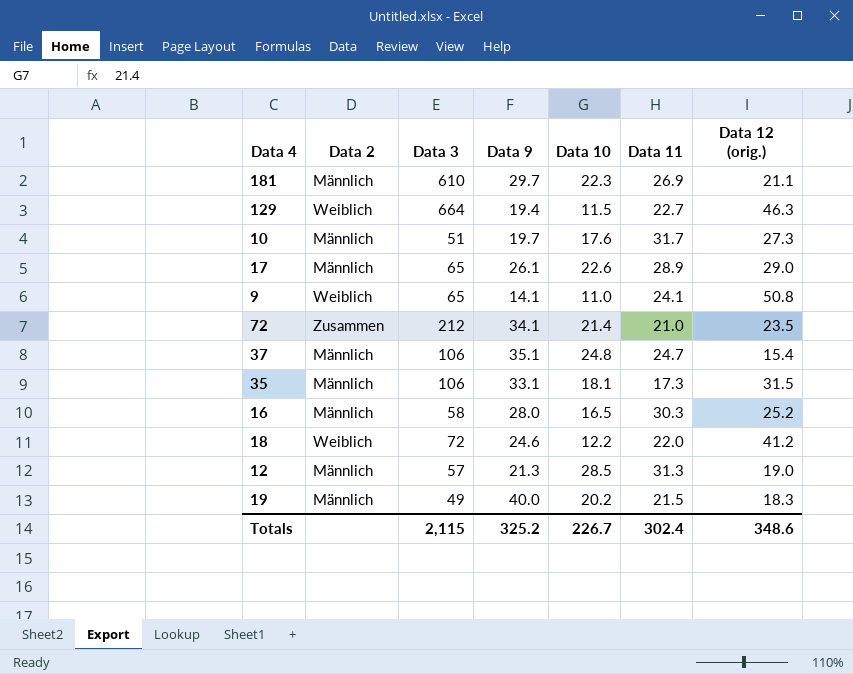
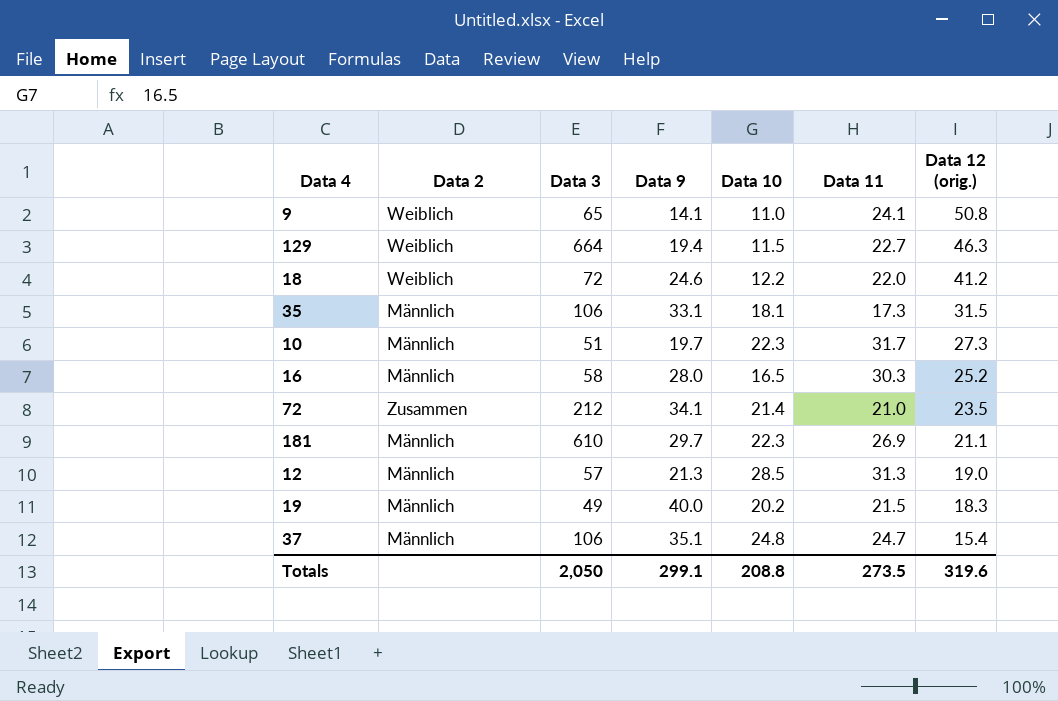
row order: none -> Data 12 (orig.) descending
row 17: Männlich | 65 | 26.1 | 22.6 | 28.9 | 29.0 -> none
10 | Data 10: 17.6 -> 22.3
Totals | Data 3: 2,115 -> 2,050
Totals | Data 9: 325.2 -> 299.1
Totals | Data 10: 226.7 -> 208.8
Totals | Data 11: 302.4 -> 273.5
Totals | Data 12 (orig.): 348.6 -> 319.6

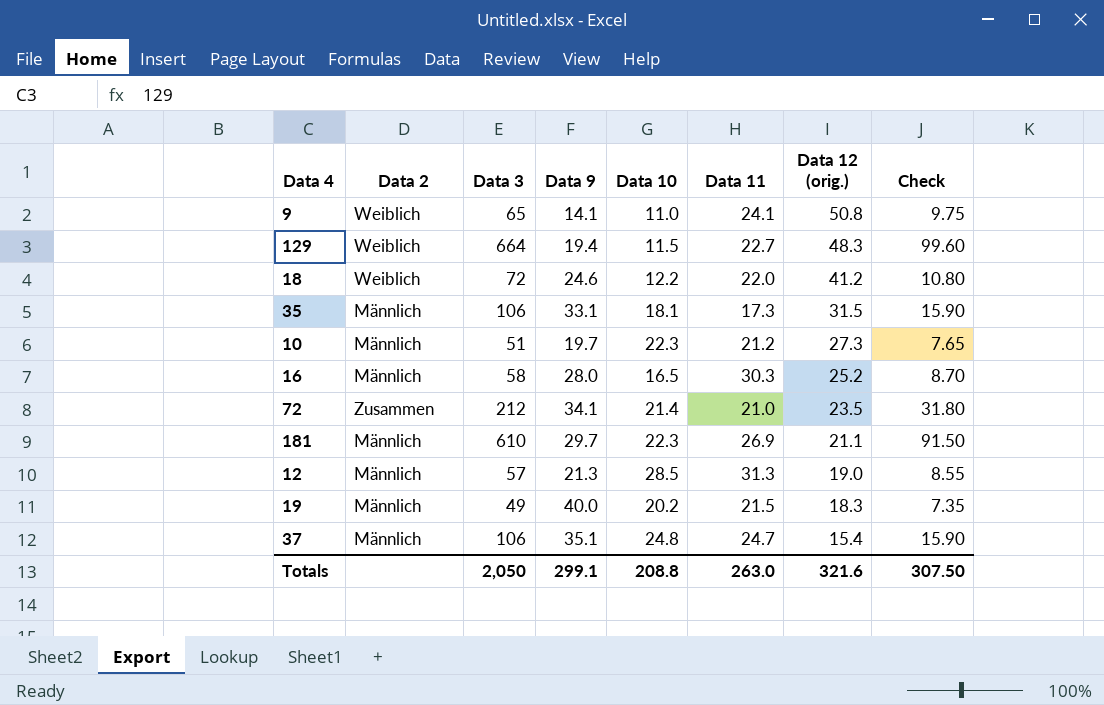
column Check | formula: none -> [Data 3] * 0.15
129 | Data 12 (orig.): 46.3 -> 48.3
10 | Data 11: 31.7 -> 21.2
Totals | Data 11: 273.5 -> 263.0
Totals | Data 12 (orig.): 319.6 -> 321.6

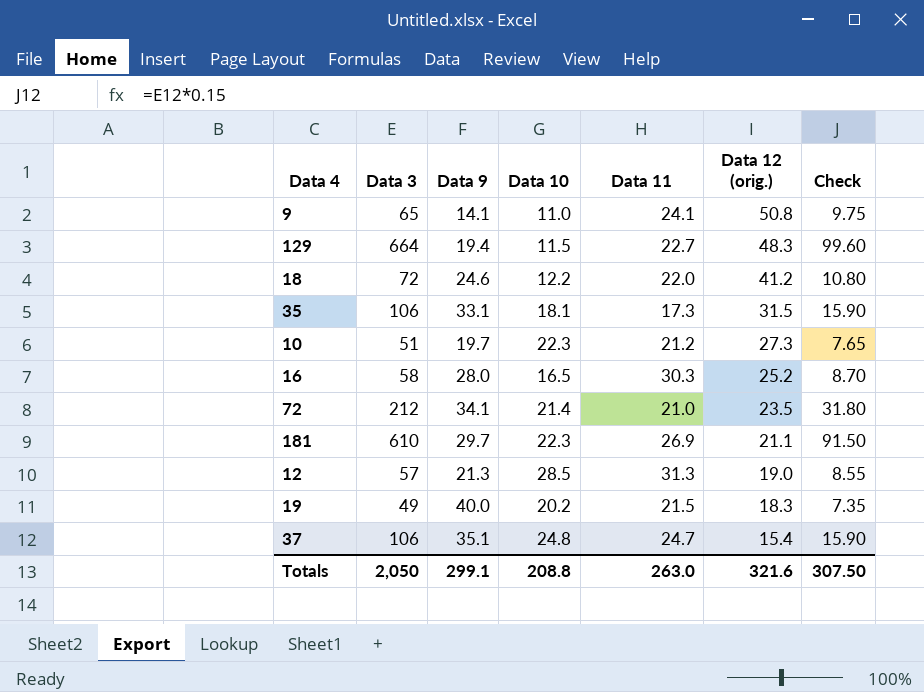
column Data 2 | position: 2 -> none

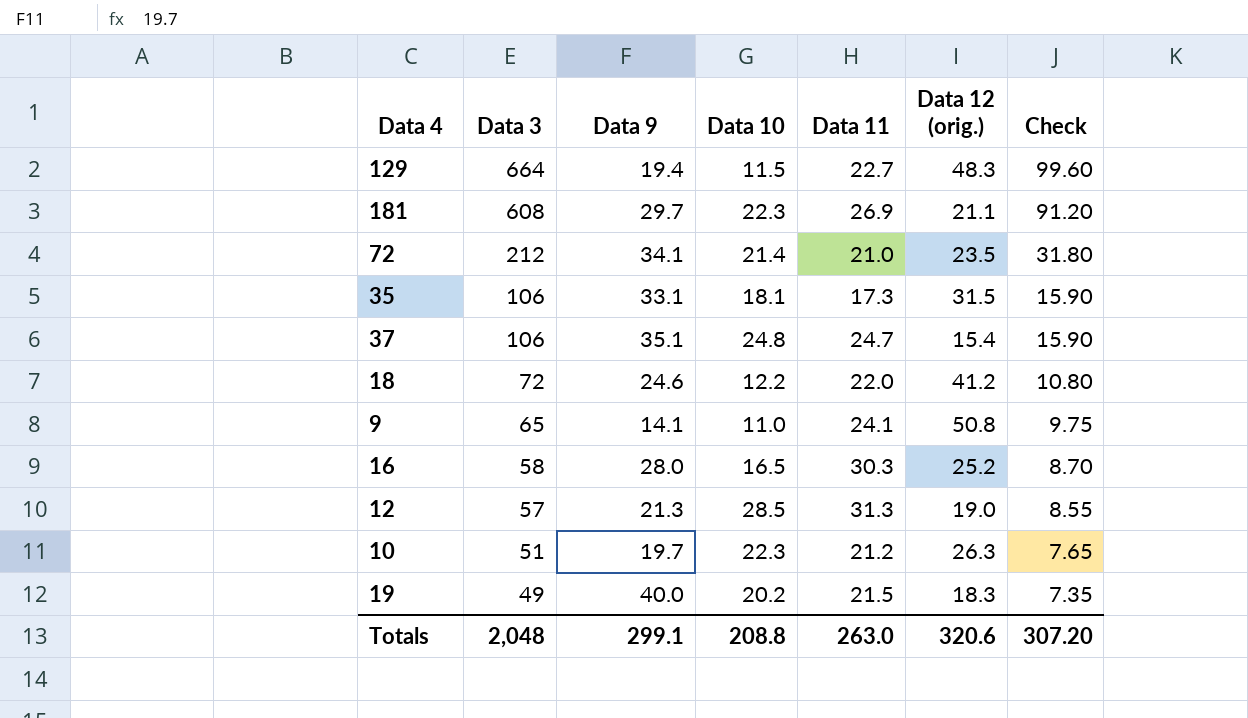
row order: Data 12 (orig.) descending -> Data 3 descending
181 | Data 3: 610 -> 608
181 | Check: 91.50 -> 91.20
10 | Data 12 (orig.): 27.3 -> 26.3
Totals | Data 3: 2,050 -> 2,048
Totals | Data 12 (orig.): 321.6 -> 320.6
Totals | Check: 307.50 -> 307.20

